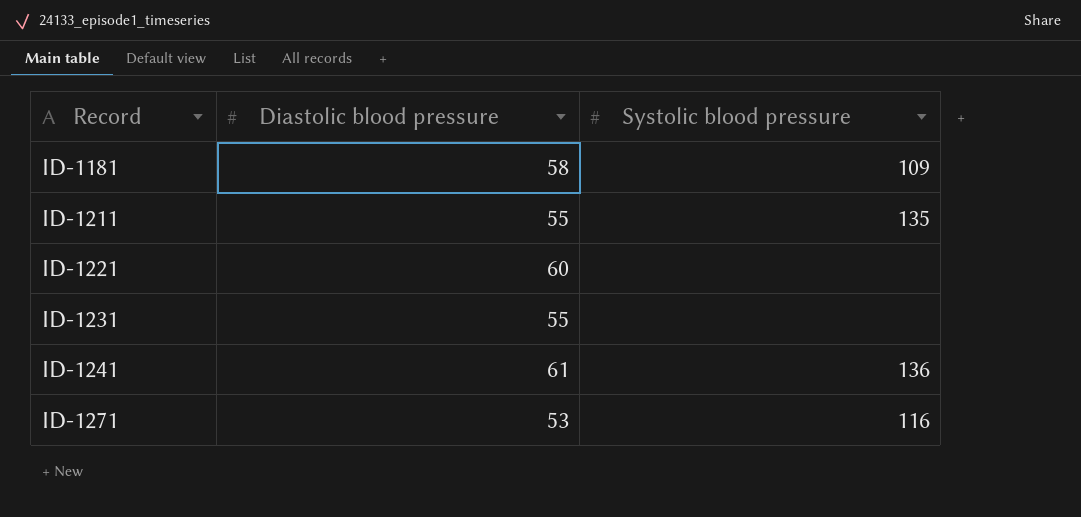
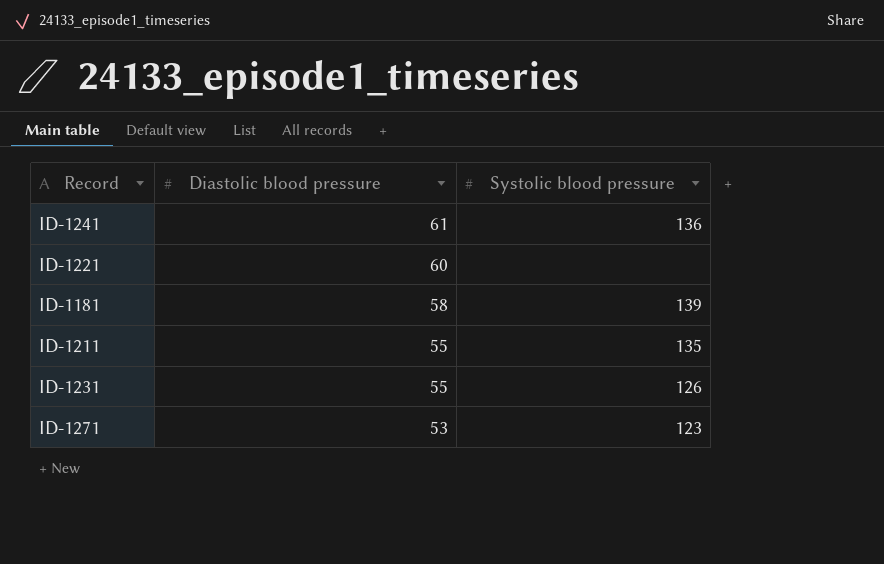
row order: Record ascending -> Diastolic blood pressure descending
ID-1181 | Systolic blood pressure: 109 -> 139
ID-1231 | Systolic blood pressure: none -> 126
ID-1271 | Systolic blood pressure: 116 -> 123

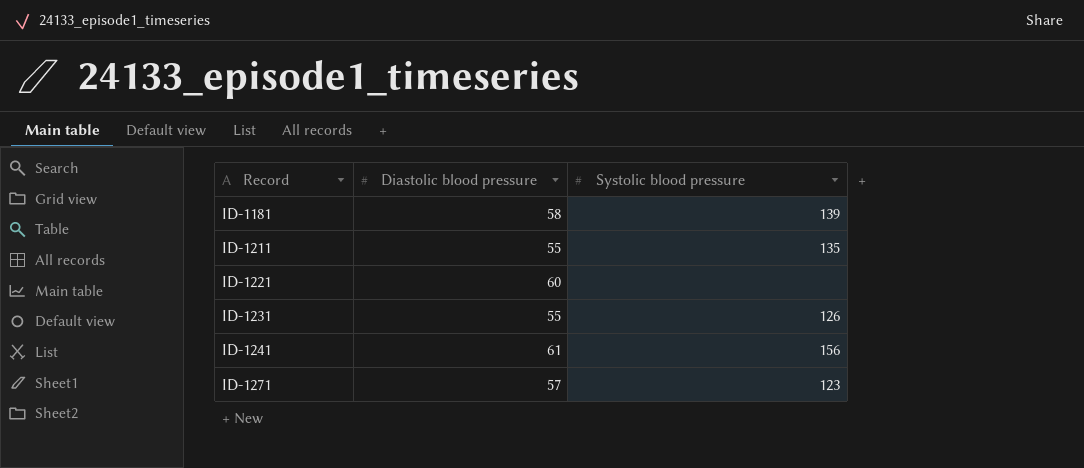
row order: Diastolic blood pressure descending -> Record ascending
ID-1241 | Systolic blood pressure: 136 -> 156
ID-1271 | Diastolic blood pressure: 53 -> 57

